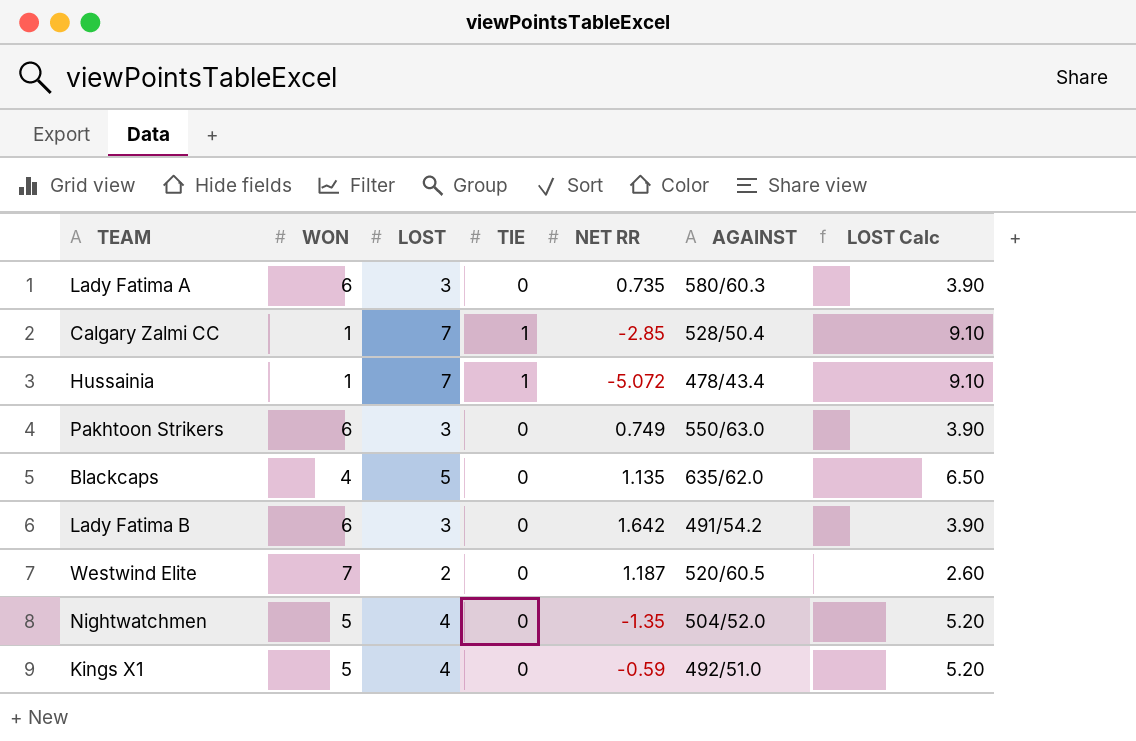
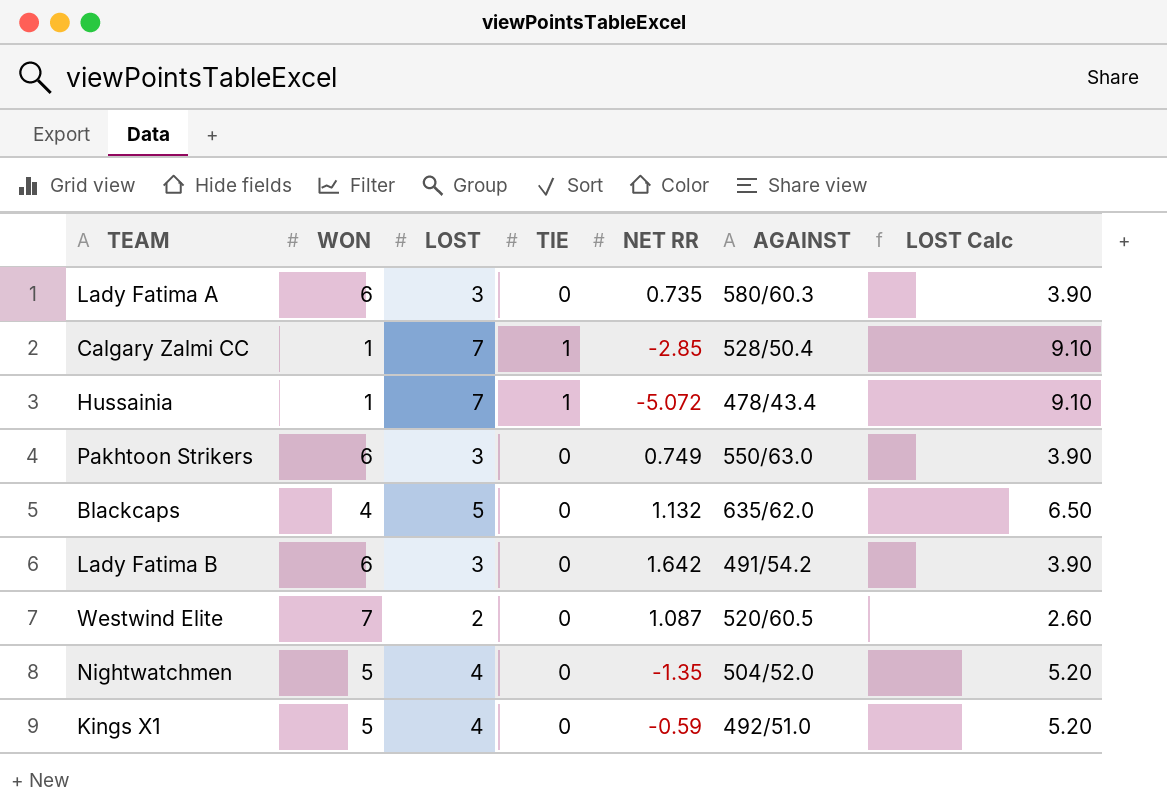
Blackcaps | NET RR: 1.135 -> 1.132
Westwind Elite | NET RR: 1.187 -> 1.087

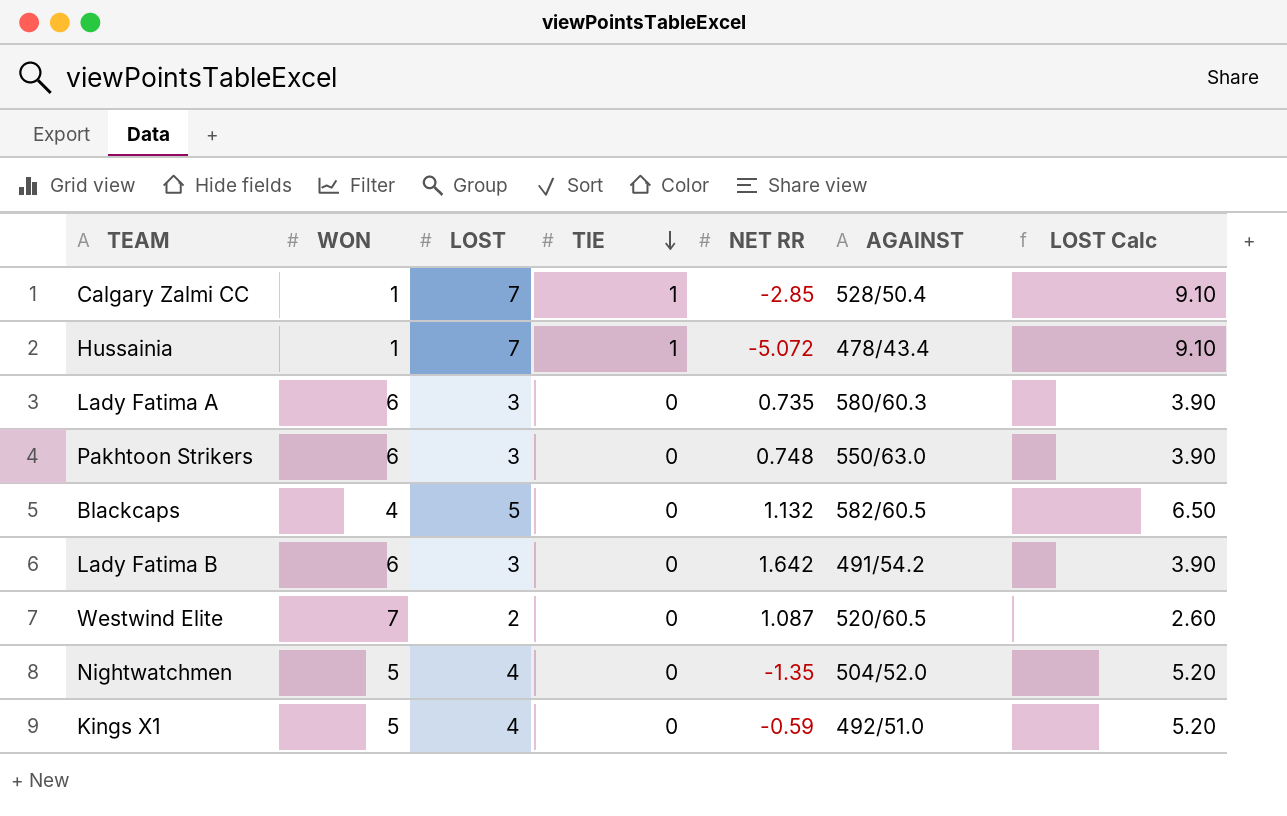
row order: none -> TIE descending
Pakhtoon Strikers | NET RR: 0.749 -> 0.748
Blackcaps | AGAINST: 635/62.0 -> 582/60.5

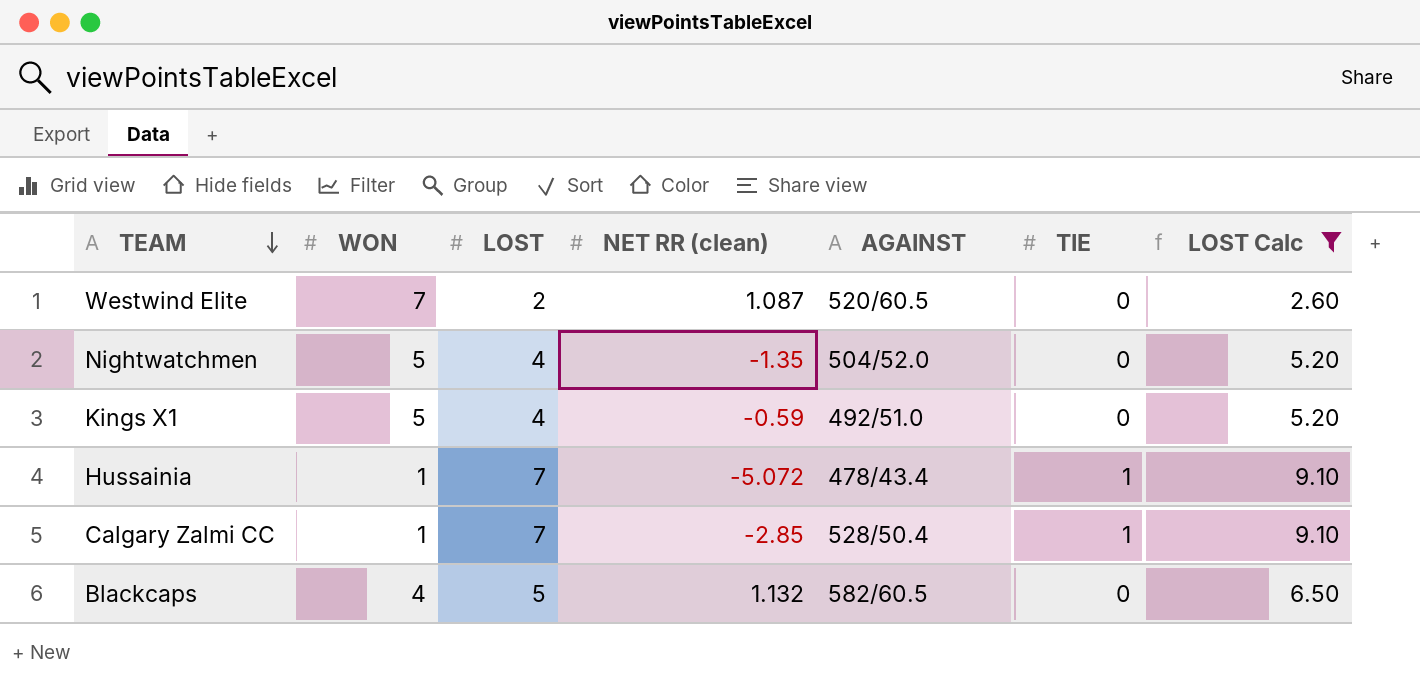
filter: none -> LOST Calc != 3.90
row order: TIE descending -> TEAM descending
column name: NET RR -> NET RR (clean)
column TIE | position: 4 -> 6

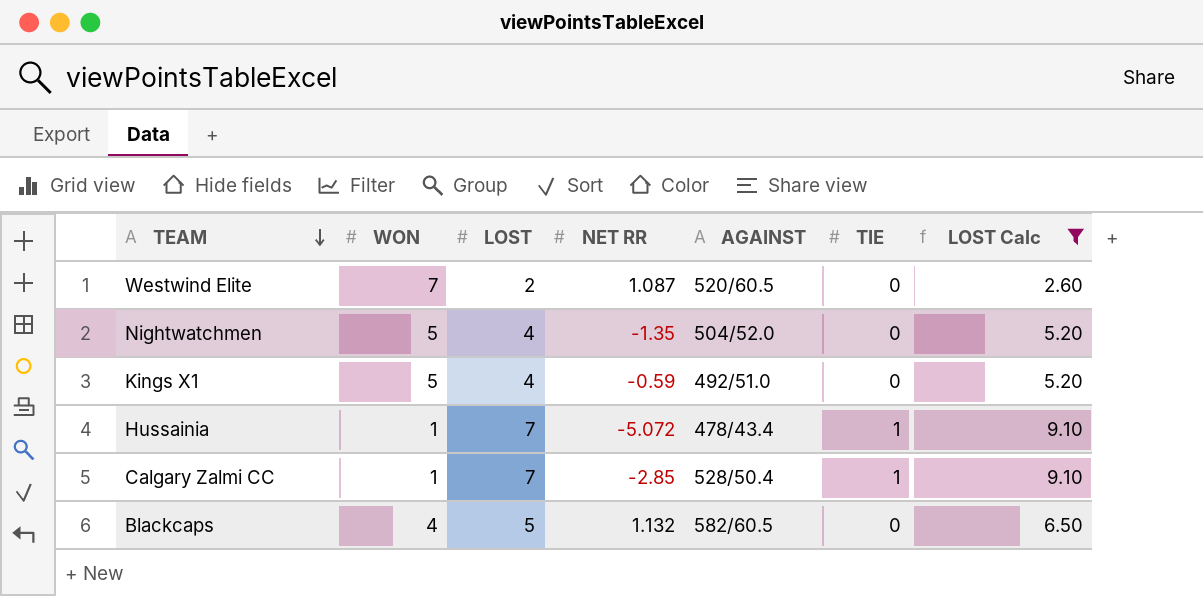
column name: NET RR (clean) -> NET RR

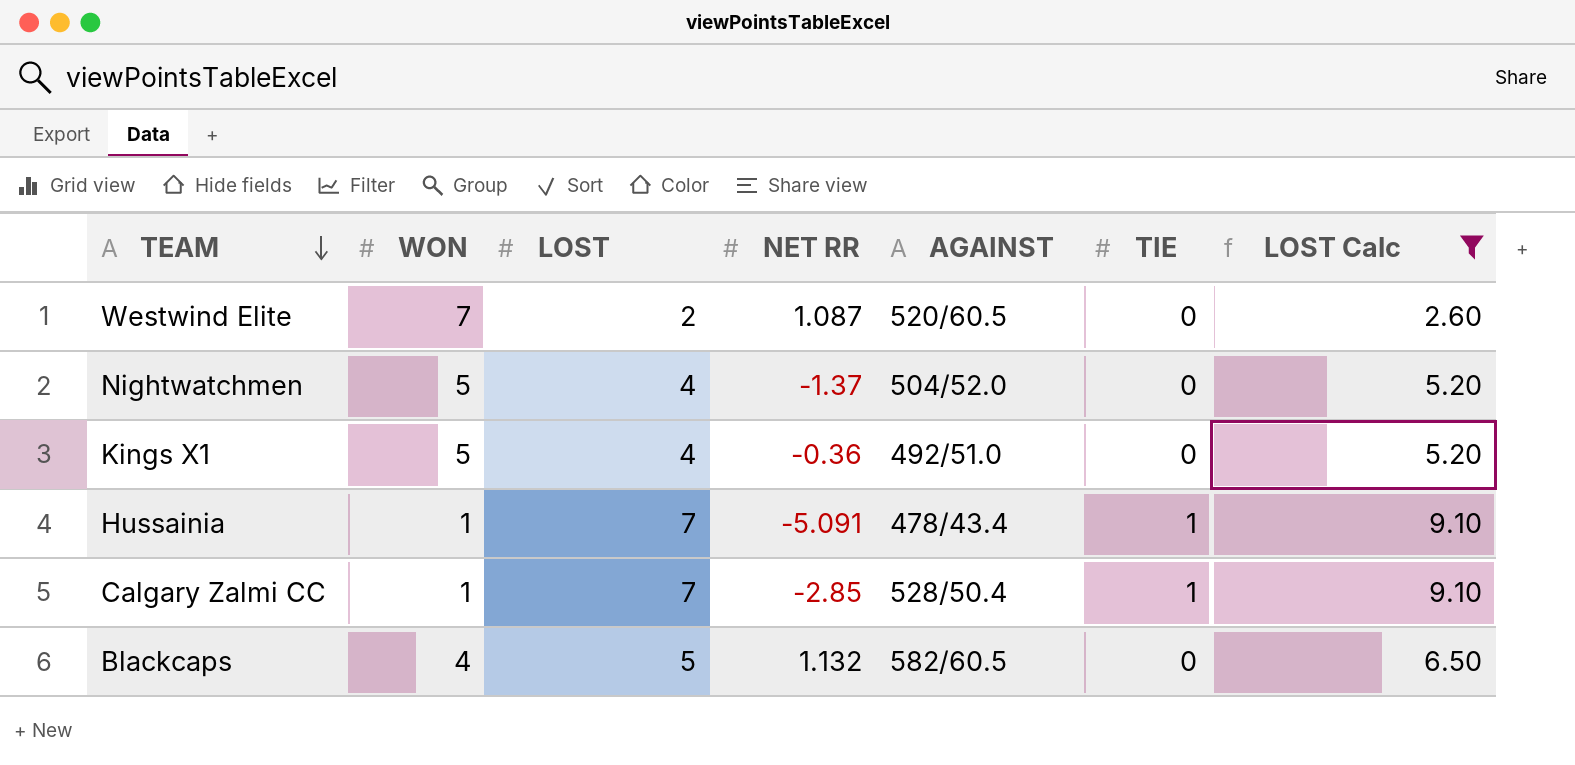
Nightwatchmen | NET RR: -1.35 -> -1.37
Kings X1 | NET RR: -0.59 -> -0.36
Hussainia | NET RR: -5.072 -> -5.091

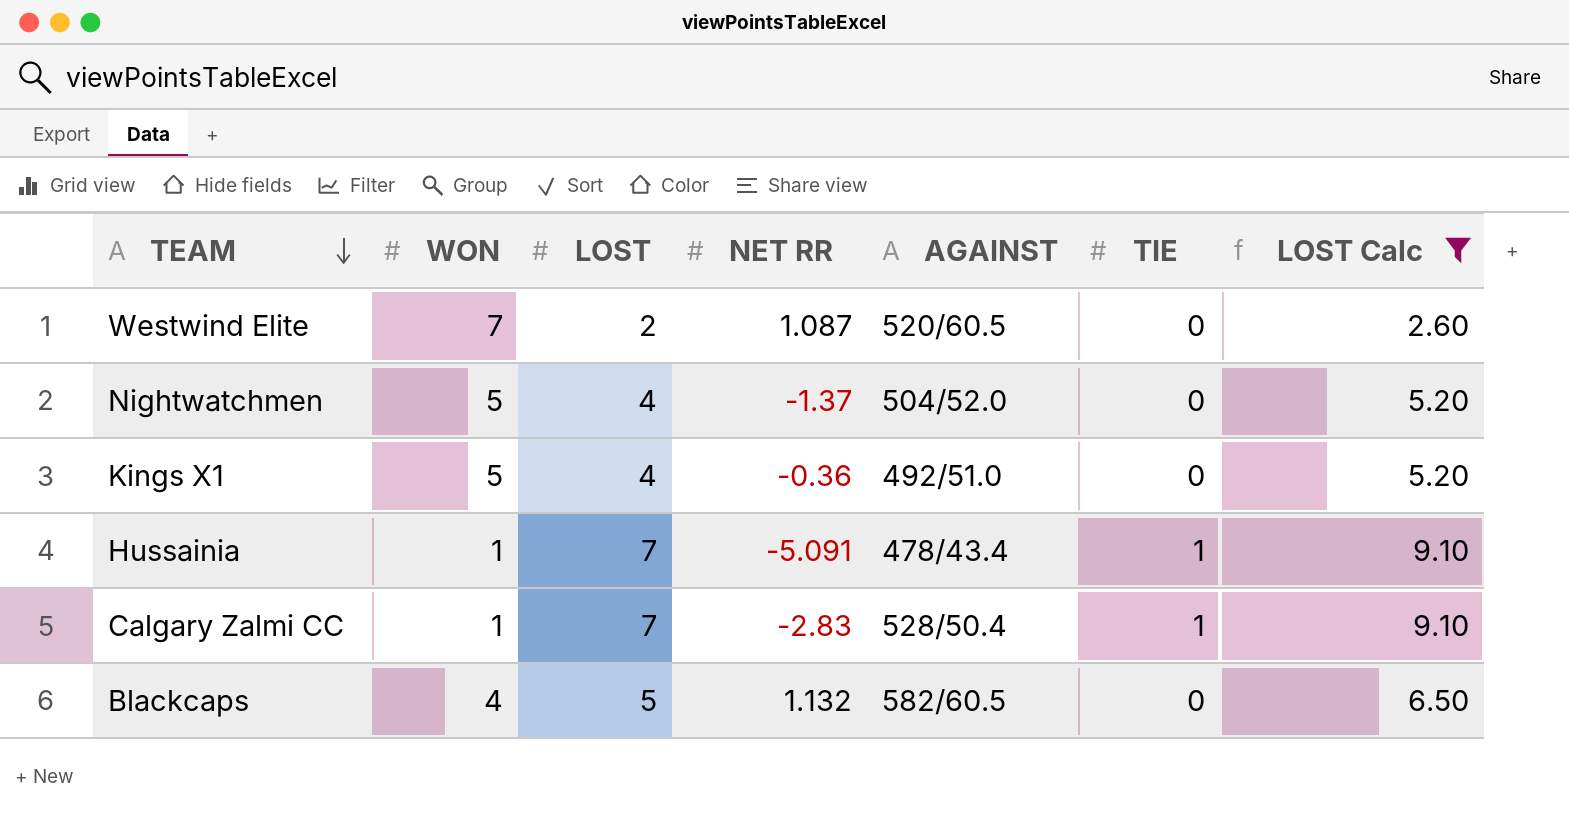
Calgary Zalmi CC | NET RR: -2.85 -> -2.83

